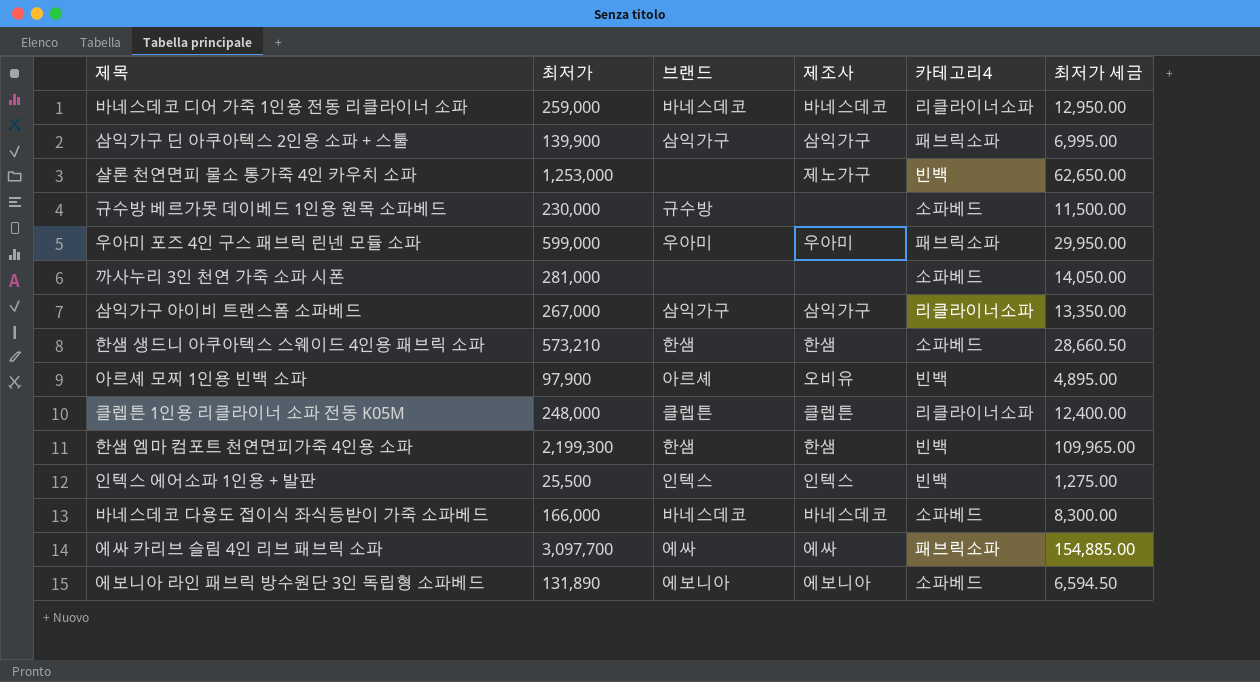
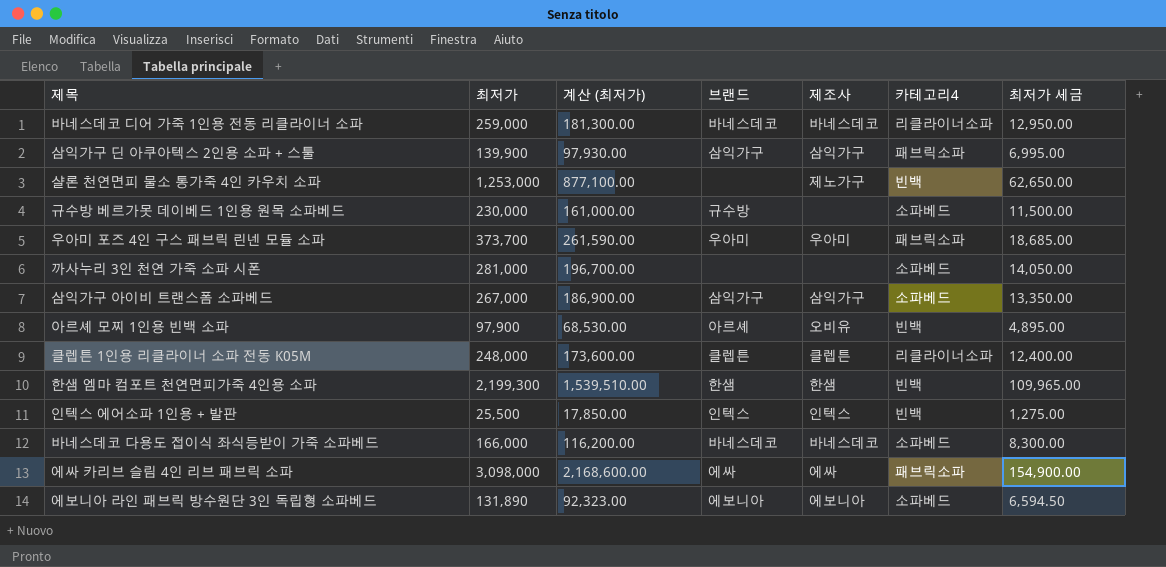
column 계산 (최저가) | formula: none -> [최저가] * 0.7
row 한샘 생드니 아쿠아텍스 스웨이드 4인용 패브릭 소파: 573,210 | 한샘 | 한샘 | 소파베드 | 28,660.50 -> none
우아미 포즈 4인 구스 패브릭 린넨 모듈 소파 | 최저가: 599,000 -> 373,700
우아미 포즈 4인 구스 패브릭 린넨 모듈 소파 | 최저가 세금: 29,950.00 -> 18,685.00
삼익가구 아이비 트랜스폼 소파베드 | 카테고리4: 리클라이너소파 -> 소파베드
에싸 카리브 슬림 4인 리브 패브릭 소파 | 최저가: 3,097,700 -> 3,098,000
에싸 카리브 슬림 4인 리브 패브릭 소파 | 최저가 세금: 154,885.00 -> 154,900.00

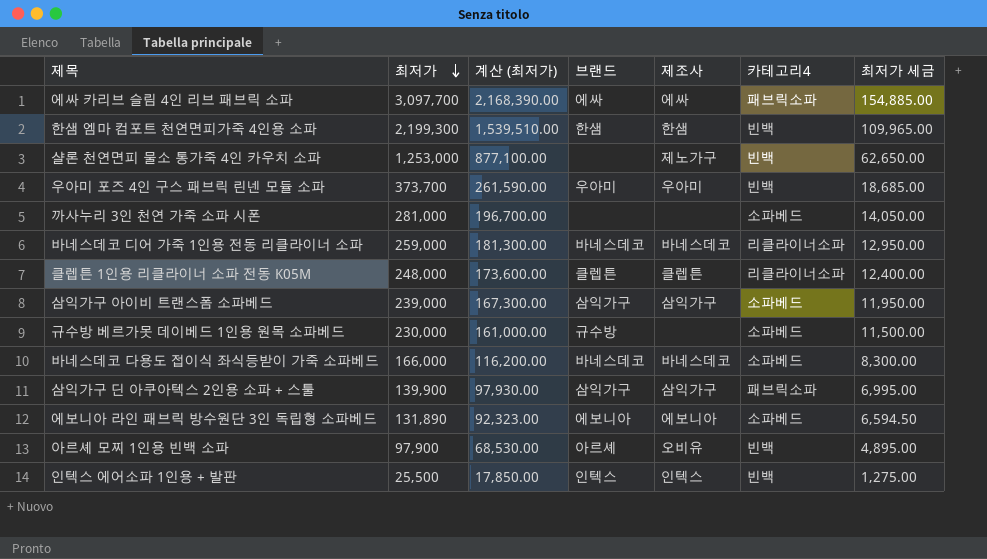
row order: none -> 최저가 descending
에싸 카리브 슬림 4인 리브 패브릭 소파 | 최저가: 3,098,000 -> 3,097,700
에싸 카리브 슬림 4인 리브 패브릭 소파 | 계산 (최저가): 2,168,600.00 -> 2,168,390.00
에싸 카리브 슬림 4인 리브 패브릭 소파 | 최저가 세금: 154,900.00 -> 154,885.00
우아미 포즈 4인 구스 패브릭 린넨 모듈 소파 | 카테고리4: 패브릭소파 -> 빈백
삼익가구 아이비 트랜스폼 소파베드 | 최저가: 267,000 -> 239,000
삼익가구 아이비 트랜스폼 소파베드 | 계산 (최저가): 186,900.00 -> 167,300.00
삼익가구 아이비 트랜스폼 소파베드 | 최저가 세금: 13,350.00 -> 11,950.00

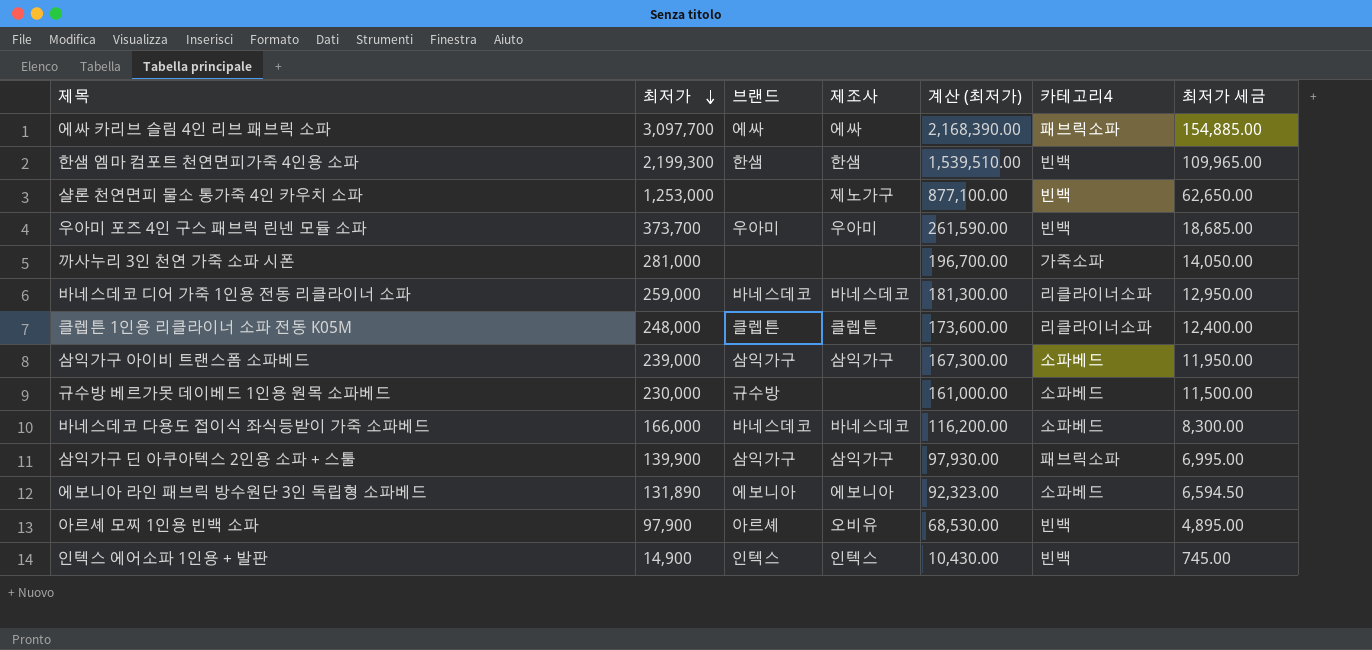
column 계산 (최저가) | position: 3 -> 5
까사누리 3인 천연 가죽 소파 시폰 | 카테고리4: 소파베드 -> 가죽소파
인텍스 에어소파 1인용 + 발판 | 최저가: 25,500 -> 14,900
인텍스 에어소파 1인용 + 발판 | 계산 (최저가): 17,850.00 -> 10,430.00
인텍스 에어소파 1인용 + 발판 | 최저가 세금: 1,275.00 -> 745.00

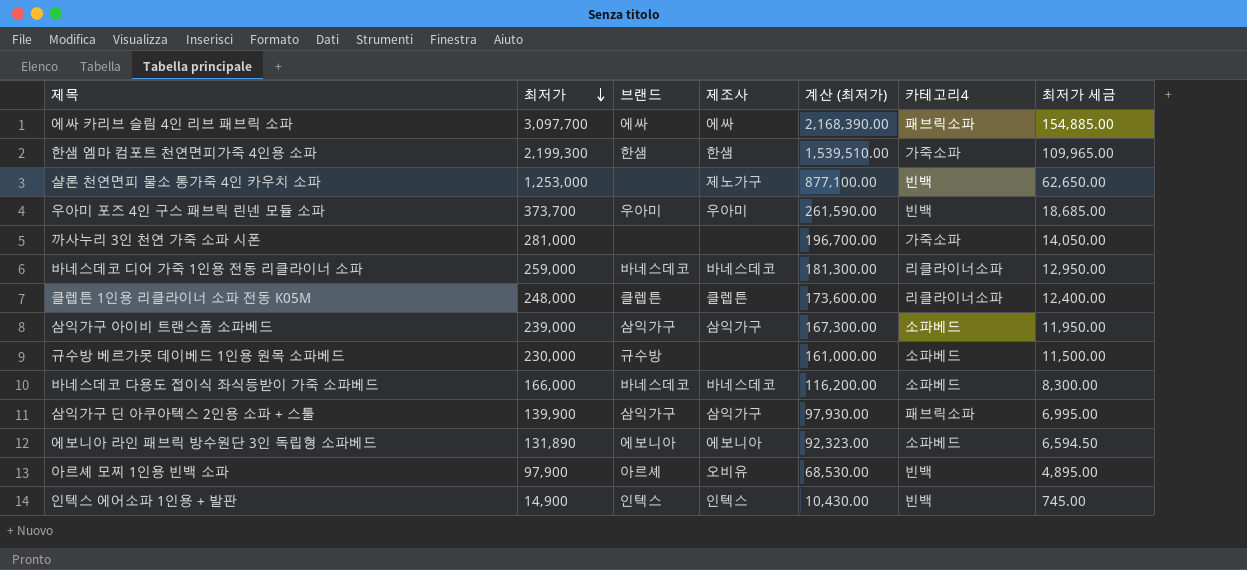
한샘 엠마 컴포트 천연면피가죽 4인용 소파 | 카테고리4: 빈백 -> 가죽소파

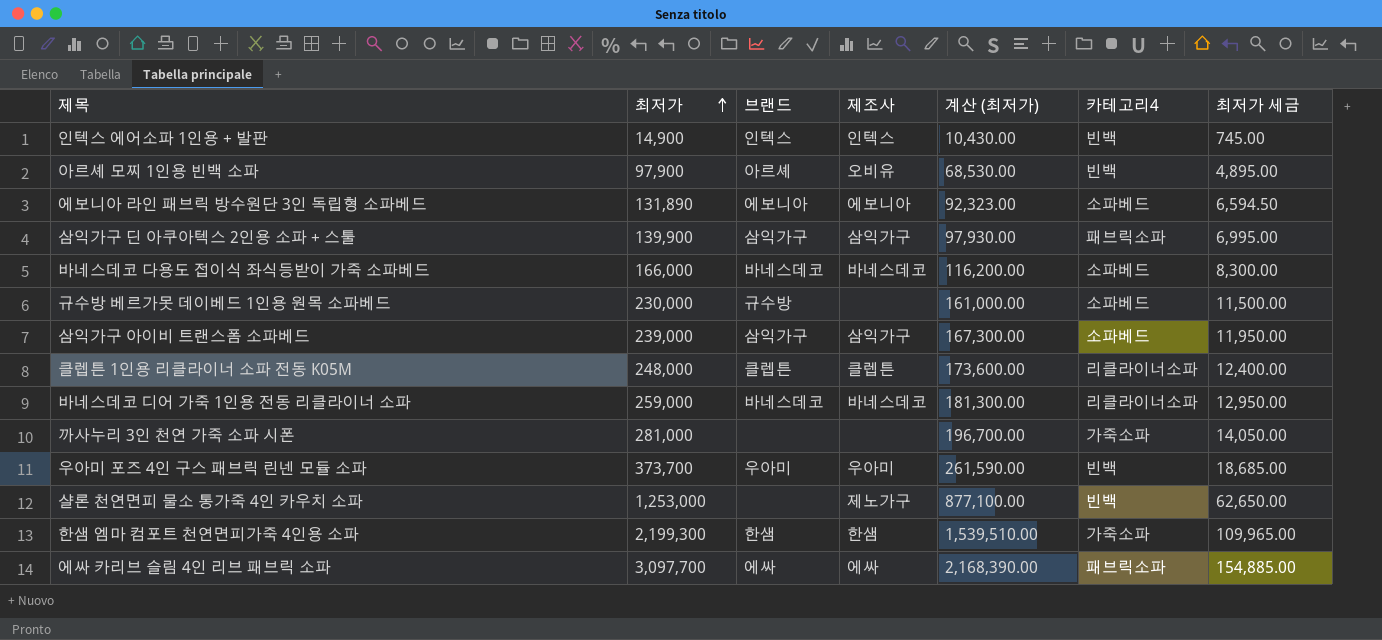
row order: 최저가 descending -> 최저가 ascending

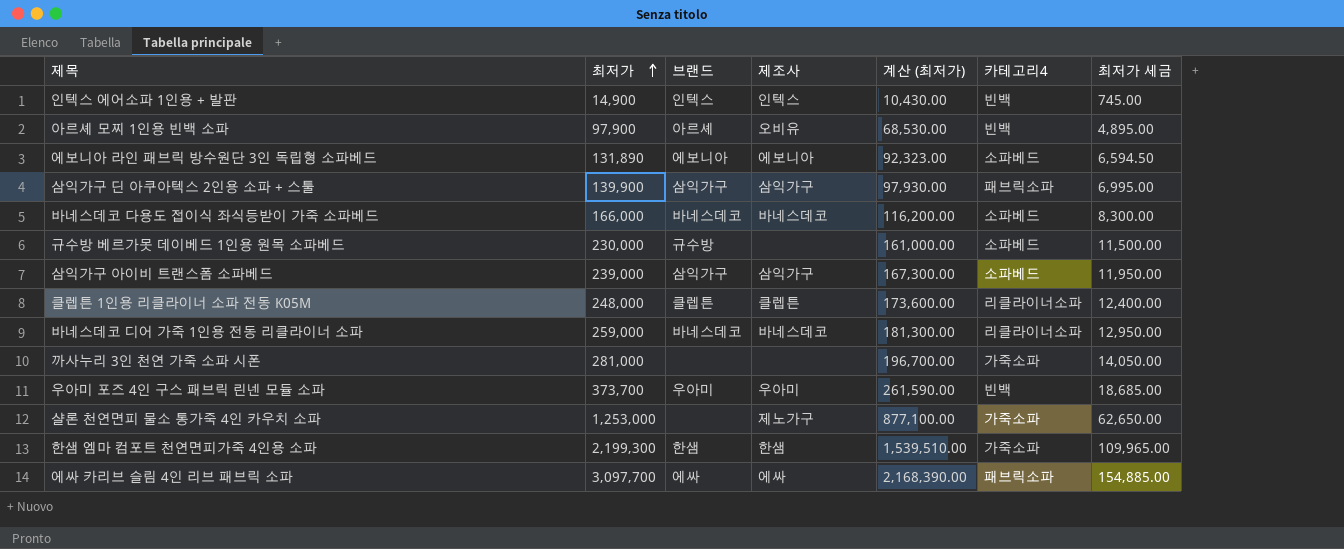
샬론 천연면피 물소 통가죽 4인 카우치 소파 | 카테고리4: 빈백 -> 가죽소파

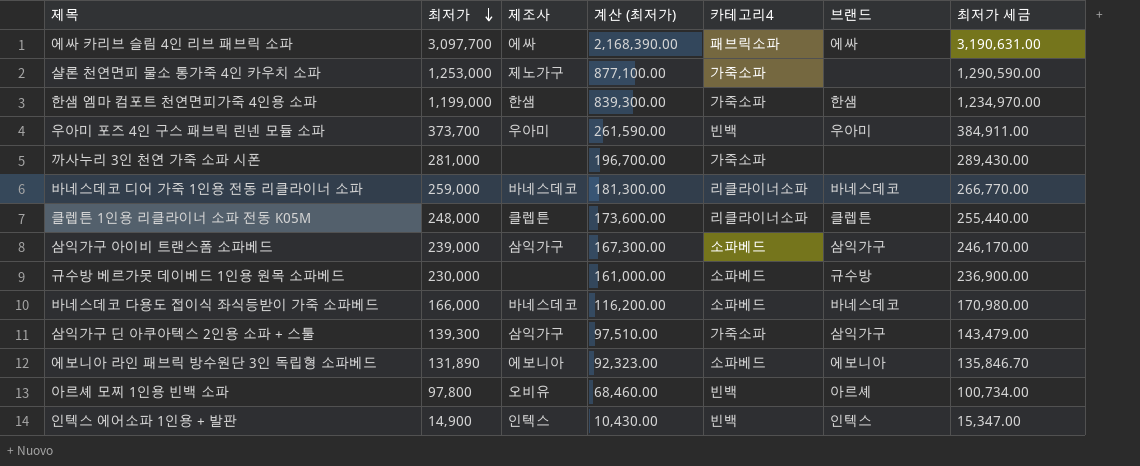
row order: 최저가 ascending -> 최저가 descending
column 브랜드 | position: 3 -> 6
column 최저가 세금 | formula: [최저가] * 0.05 -> [최저가] * 1.03
한샘 엠마 컴포트 천연면피가죽 4인용 소파 | 최저가: 2,199,300 -> 1,199,000
한샘 엠마 컴포트 천연면피가죽 4인용 소파 | 계산 (최저가): 1,539,510.00 -> 839,300.00
삼익가구 딘 아쿠아텍스 2인용 소파 + 스툴 | 최저가: 139,900 -> 139,300
삼익가구 딘 아쿠아텍스 2인용 소파 + 스툴 | 계산 (최저가): 97,930.00 -> 97,510.00
삼익가구 딘 아쿠아텍스 2인용 소파 + 스툴 | 카테고리4: 패브릭소파 -> 가죽소파
아르셰 모찌 1인용 빈백 소파 | 최저가: 97,900 -> 97,800
아르셰 모찌 1인용 빈백 소파 | 계산 (최저가): 68,530.00 -> 68,460.00

